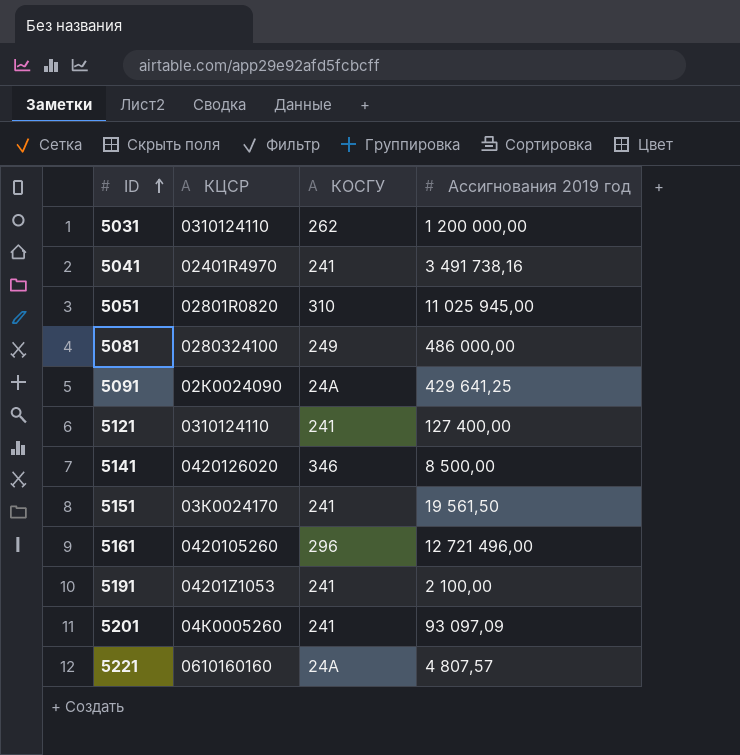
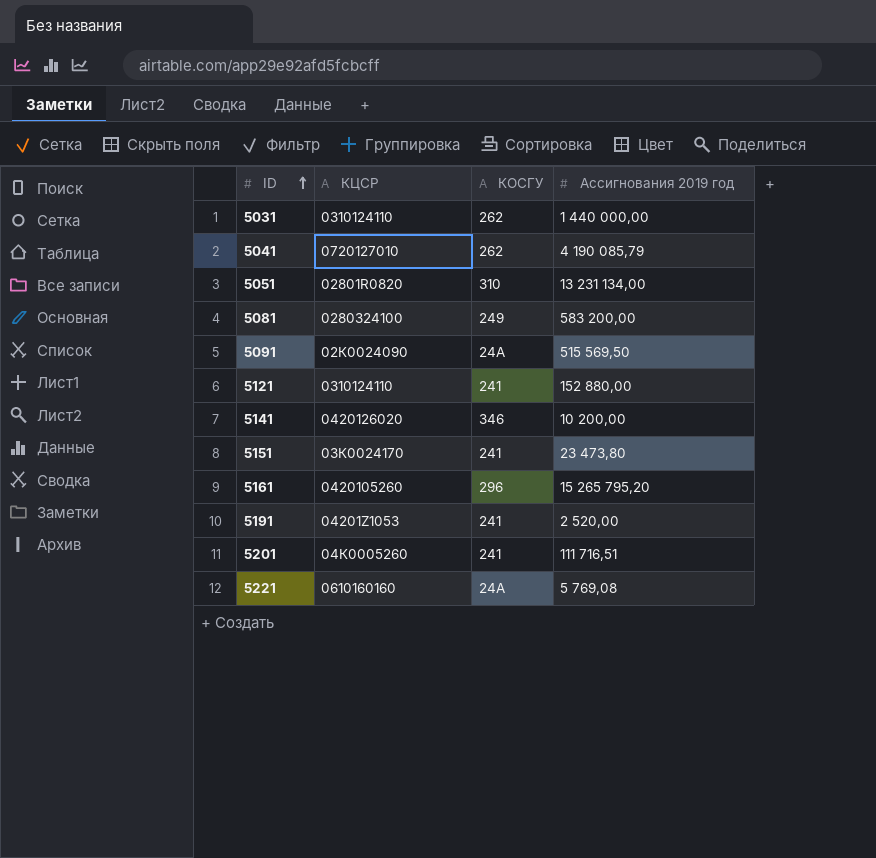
5031 | Ассигнования 2019 год: 1 200 000,00 -> 1 440 000,00
5041 | КЦСР: 02401R4970 -> 0720127010
5041 | КОСГУ: 241 -> 262
5041 | Ассигнования 2019 год: 3 491 738,16 -> 4 190 085,79
5051 | Ассигнования 2019 год: 11 025 945,00 -> 13 231 134,00
5081 | Ассигнования 2019 год: 486 000,00 -> 583 200,00
5091 | Ассигнования 2019 год: 429 641,25 -> 515 569,50
5121 | Ассигнования 2019 год: 127 400,00 -> 152 880,00
5141 | Ассигнования 2019 год: 8 500,00 -> 10 200,00
5151 | Ассигнования 2019 год: 19 561,50 -> 23 473,80
5161 | Ассигнования 2019 год: 12 721 496,00 -> 15 265 795,20
5191 | Ассигнования 2019 год: 2 100,00 -> 2 520,00
5201 | Ассигнования 2019 год: 93 097,09 -> 111 716,51
5221 | Ассигнования 2019 год: 4 807,57 -> 5 769,08

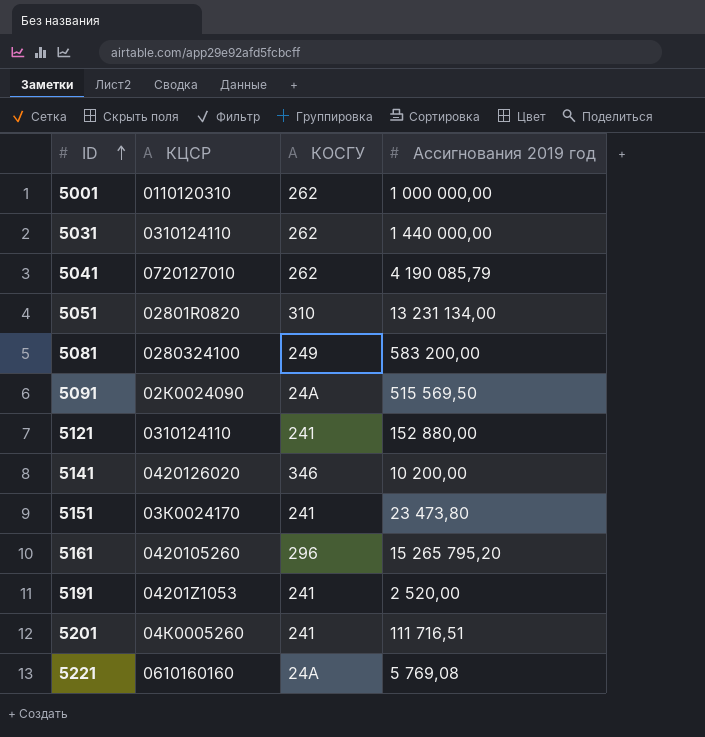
row 5001: none -> 0110120310 | 262 | 1 000 000,00

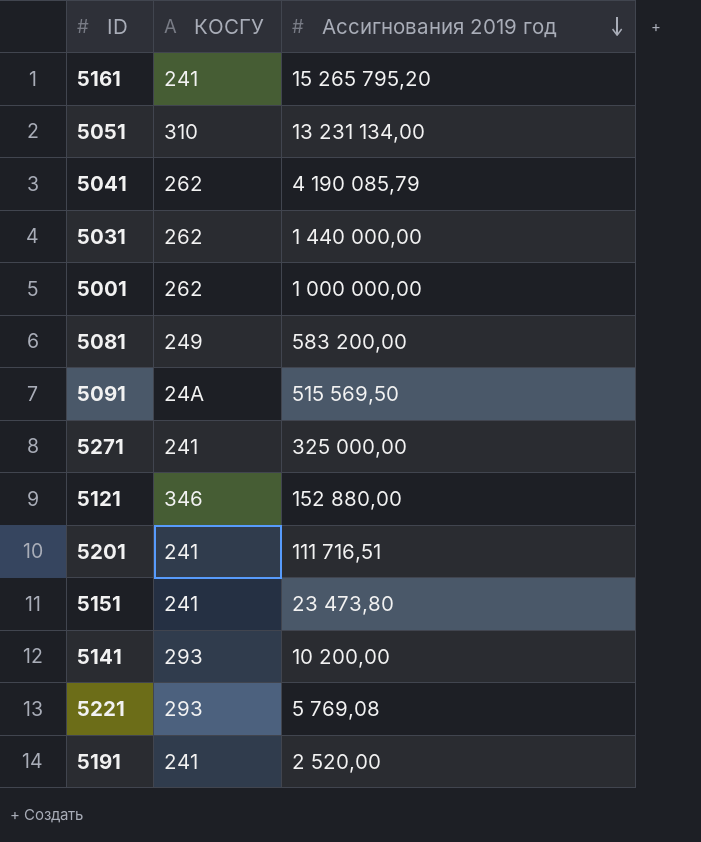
row order: ID ascending -> Ассигнования 2019 год descending
column КЦСР | position: 2 -> none
5161 | КОСГУ: 296 -> 241
row 5271: none -> 241 | 325 000,00
5121 | КОСГУ: 241 -> 346
5141 | КОСГУ: 346 -> 293
5221 | КОСГУ: 24A -> 293

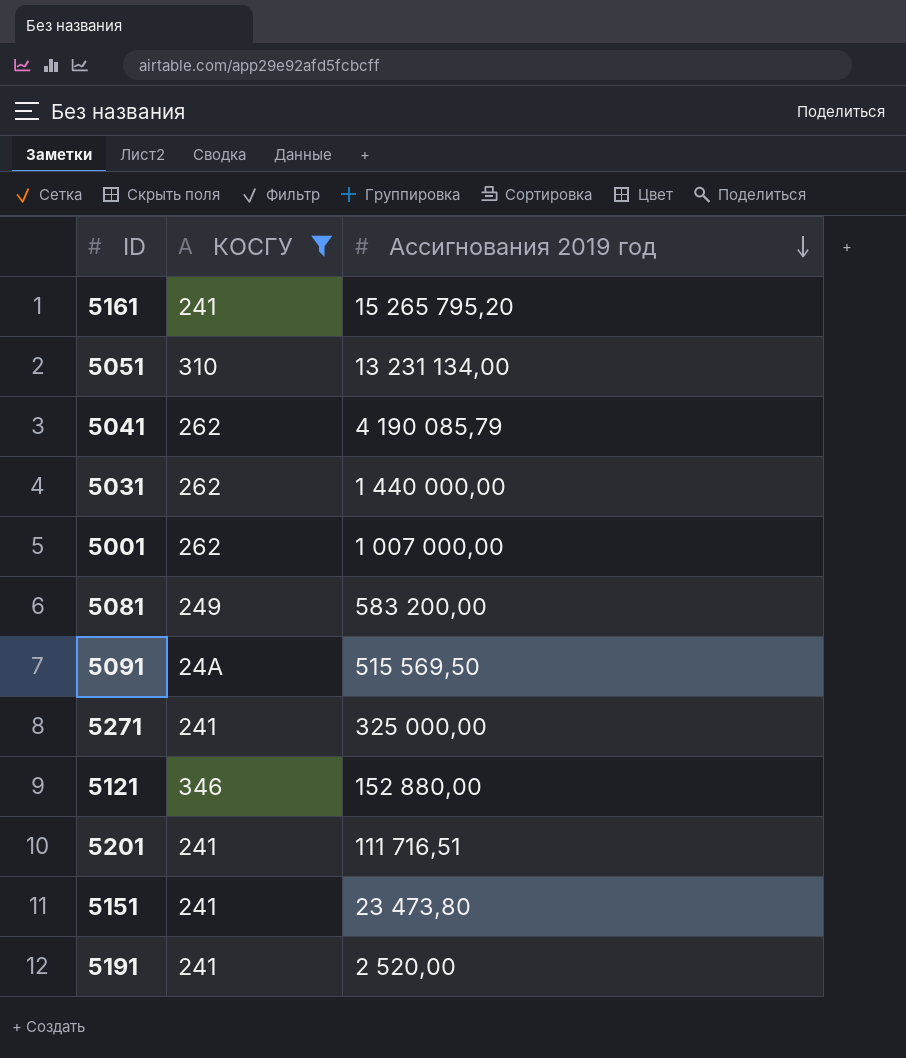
filter: none -> КОСГУ != 293
5001 | Ассигнования 2019 год: 1 000 000,00 -> 1 007 000,00

